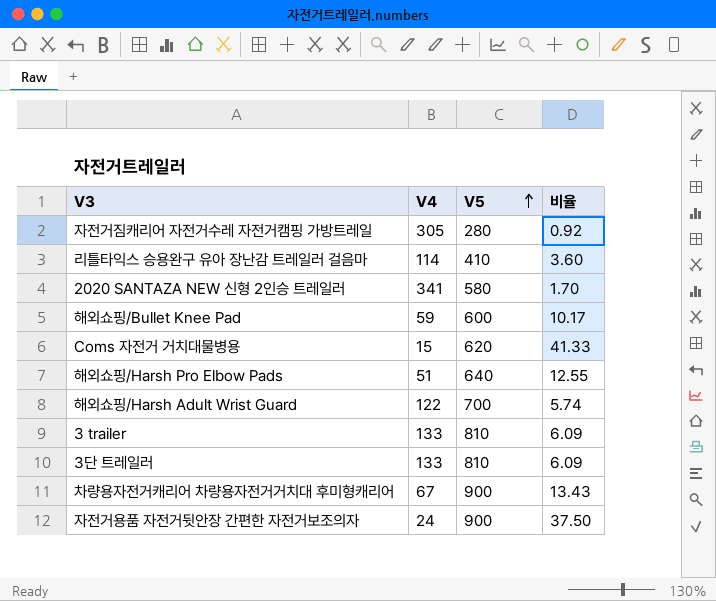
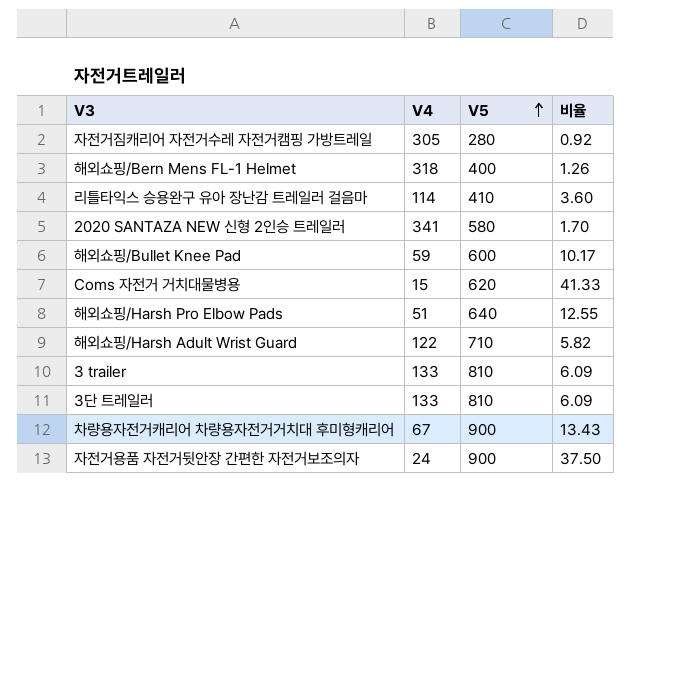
row 해외쇼핑/Bern Mens FL-1 Helmet: none -> 318 | 400 | 1.26
해외쇼핑/Harsh Adult Wrist Guard | V5: 700 -> 710
해외쇼핑/Harsh Adult Wrist Guard | 비율: 5.74 -> 5.82

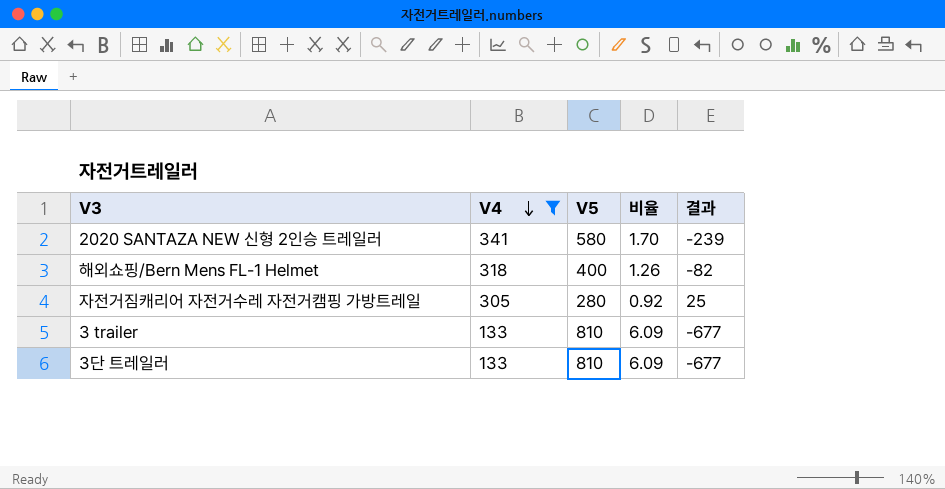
filter: none -> V4 >= 133
row order: V5 ascending -> V4 descending
column 결과 | formula: none -> [V4] - [V5]

